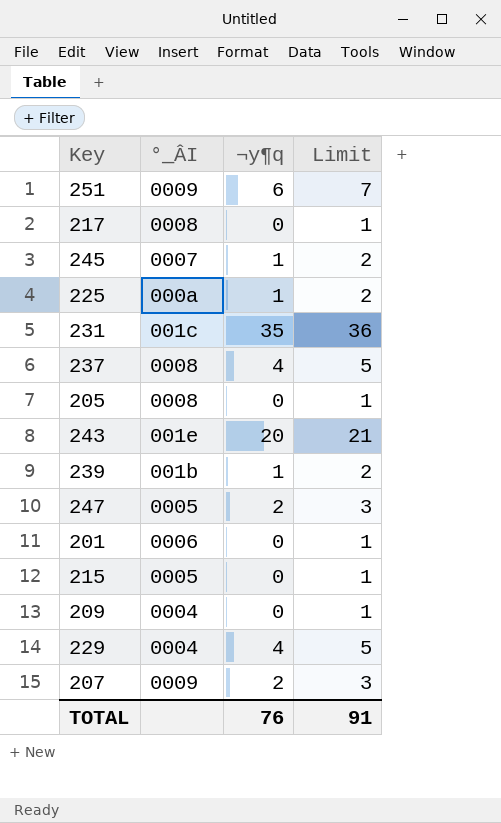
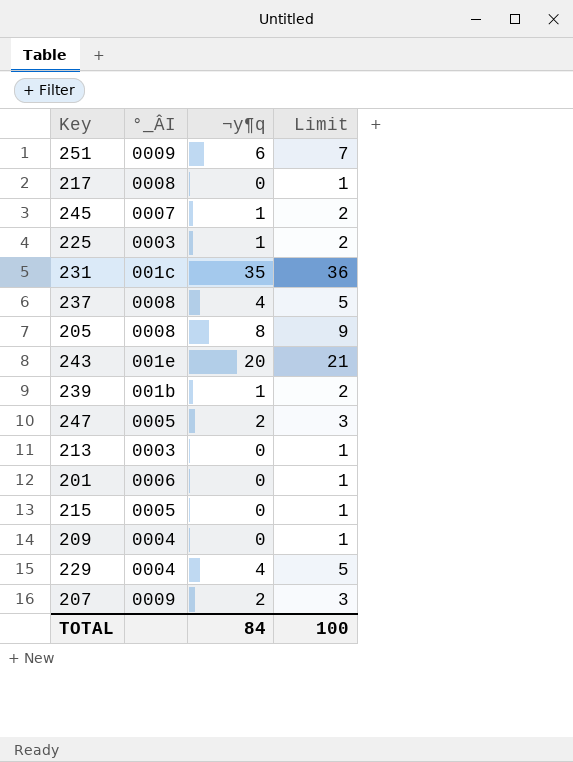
225 | °_ÂI: 000a -> 0003
205 | ¬y¶q: 0 -> 8
205 | Limit: 1 -> 9
row 213: none -> 0003 | 0 | 1
TOTAL | ¬y¶q: 76 -> 84
TOTAL | Limit: 91 -> 100

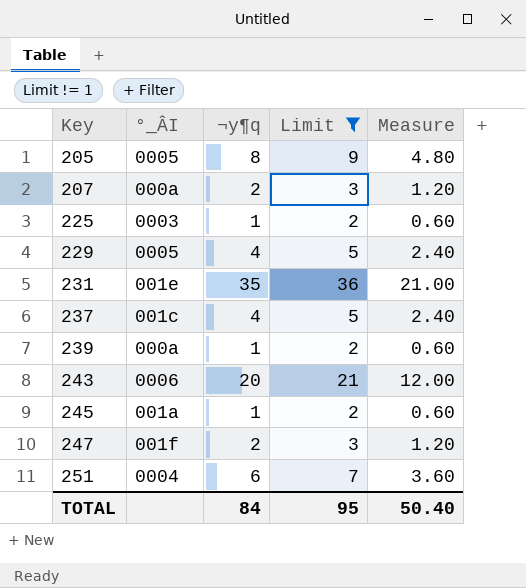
filter: none -> Limit != 1
row order: none -> Key ascending
column Measure | formula: none -> [¬y¶q] * 0.6
205 | °_ÂI: 0008 -> 0005
207 | °_ÂI: 0009 -> 000a
229 | °_ÂI: 0004 -> 0005
231 | °_ÂI: 001c -> 001e
237 | °_ÂI: 0008 -> 001c
239 | °_ÂI: 001b -> 000a
243 | °_ÂI: 001e -> 0006
245 | °_ÂI: 0007 -> 001a
247 | °_ÂI: 0005 -> 001f
251 | °_ÂI: 0009 -> 0004
TOTAL | Limit: 100 -> 95

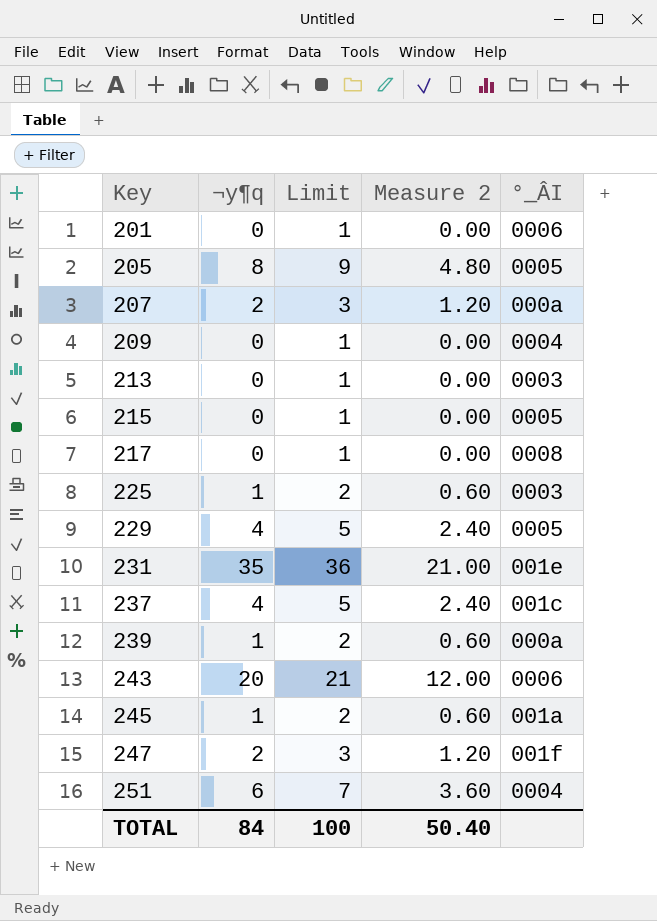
filter: Limit != 1 -> none
column name: Measure -> Measure 2
column °_ÂI | position: 2 -> 5
TOTAL | Limit: 95 -> 100

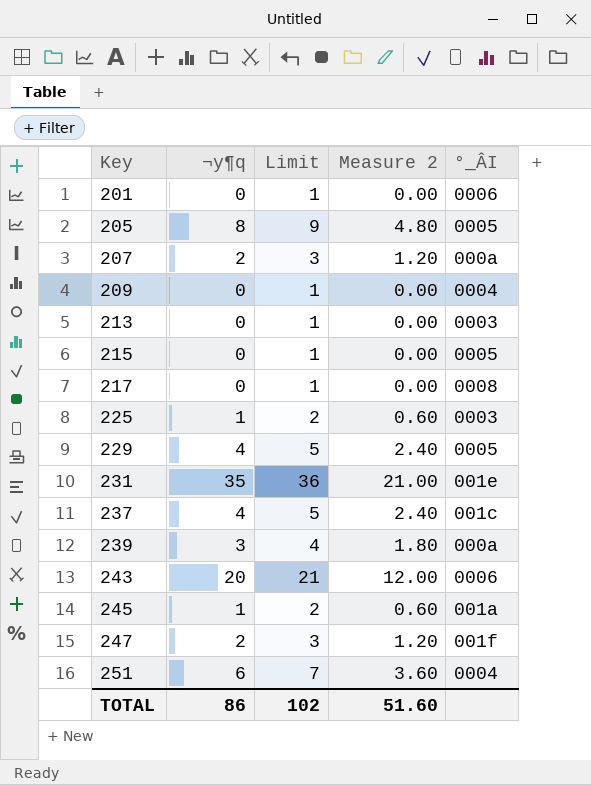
239 | ¬y¶q: 1 -> 3
239 | Limit: 2 -> 4
239 | Measure 2: 0.60 -> 1.80
TOTAL | ¬y¶q: 84 -> 86
TOTAL | Limit: 100 -> 102
TOTAL | Measure 2: 50.40 -> 51.60

